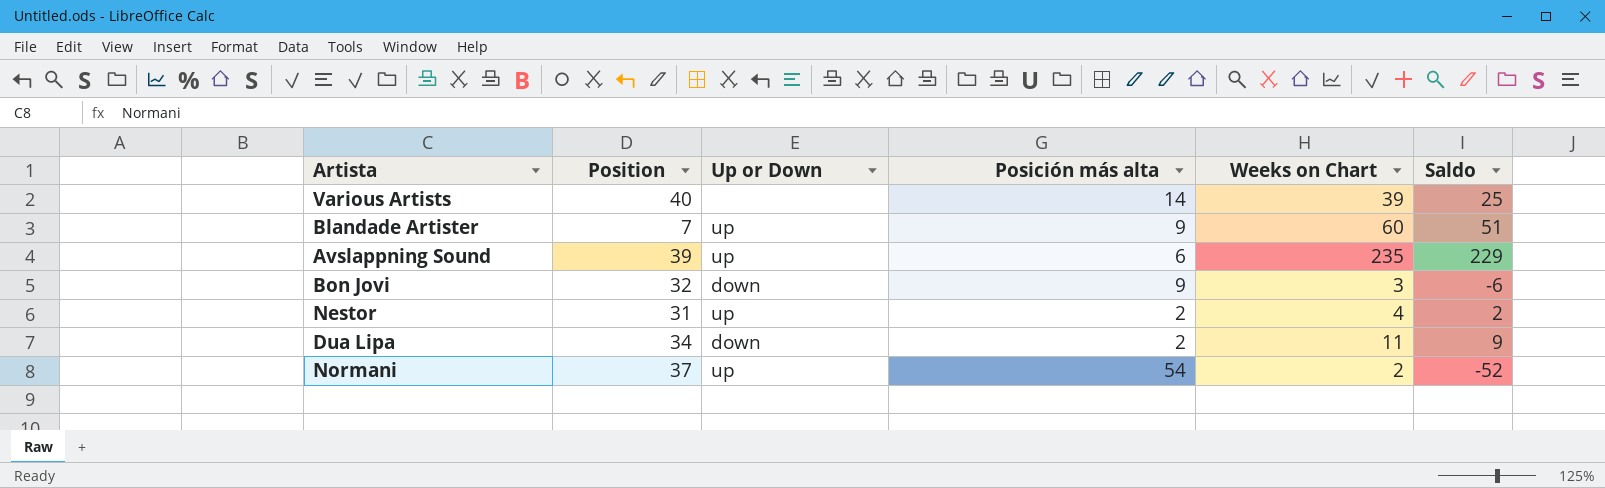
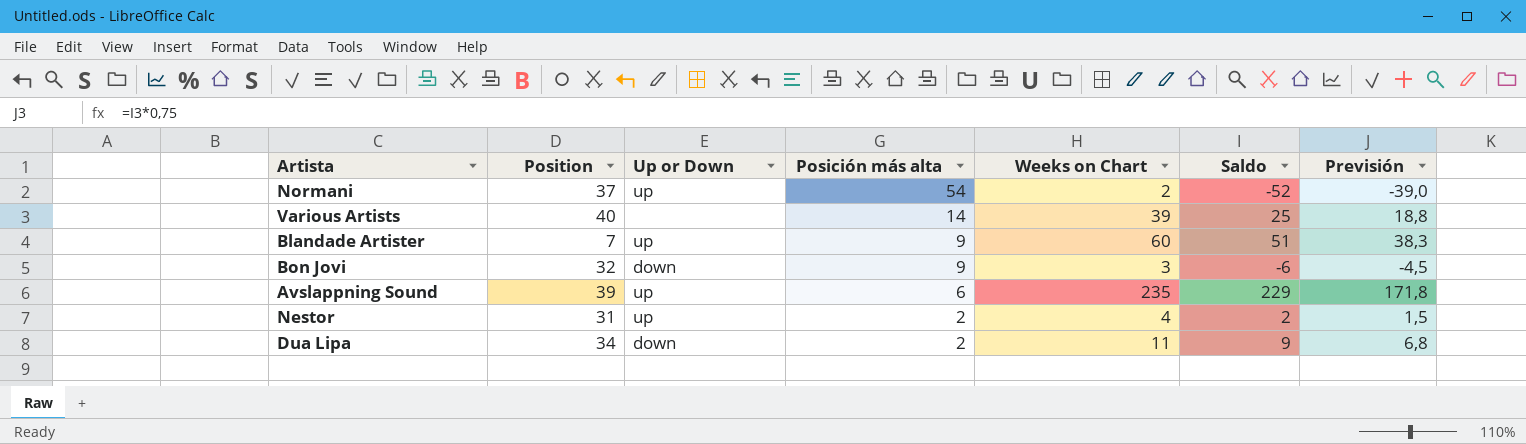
row order: none -> Posición más alta descending
column Previsión | formula: none -> [Saldo] * 0,75

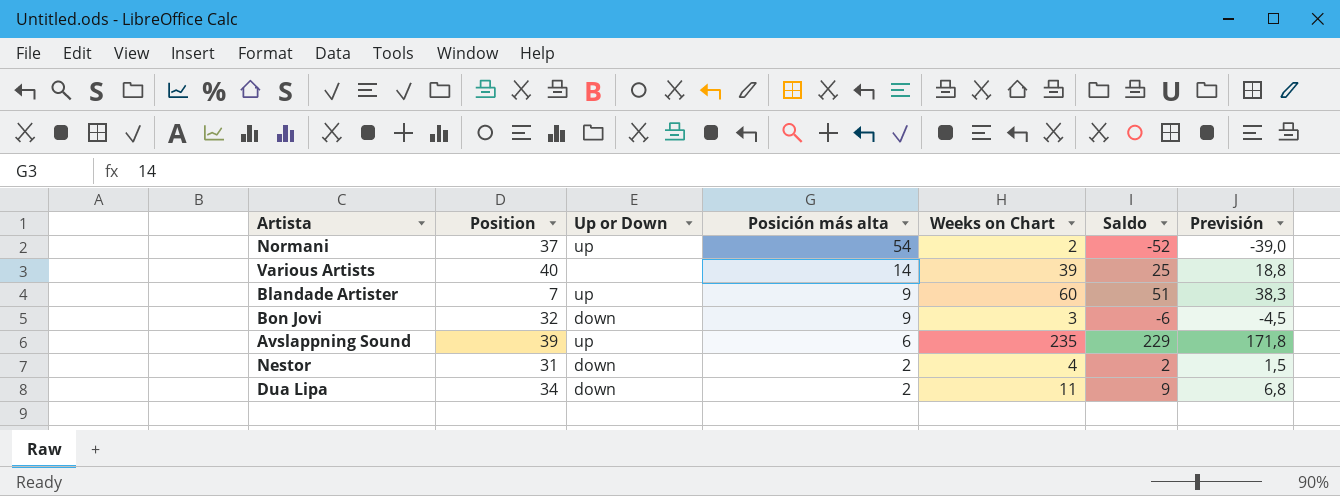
Nestor | Up or Down: up -> down

